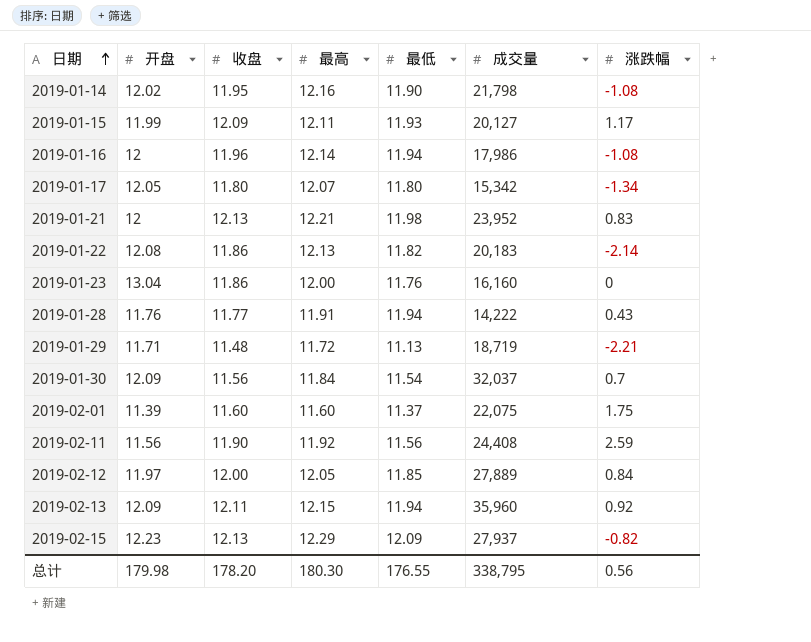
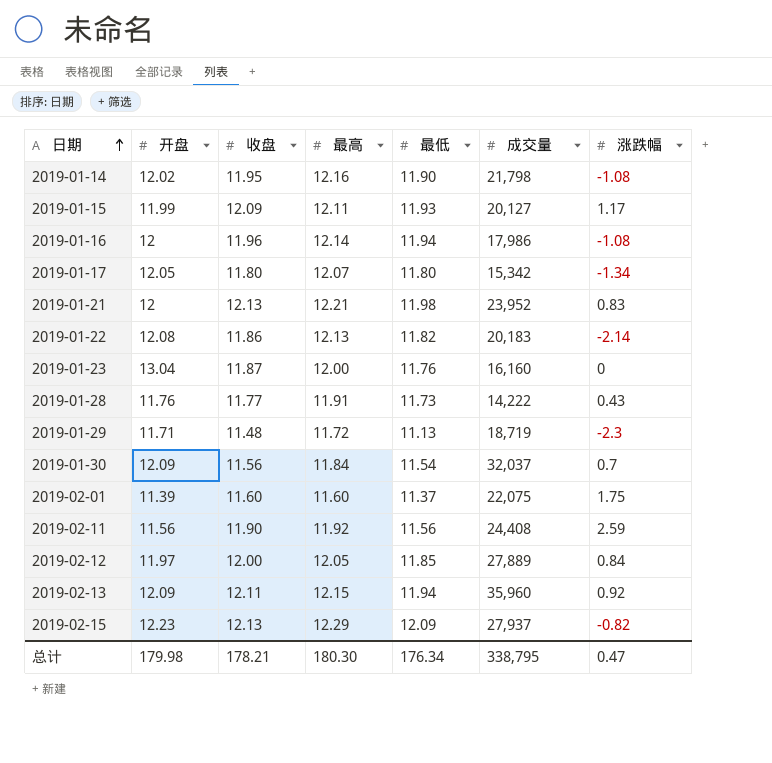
2019-01-23 | 收盘: 11.86 -> 11.87
2019-01-28 | 最低: 11.94 -> 11.73
2019-01-29 | 涨跌幅: -2.21 -> -2.3
总计 | 收盘: 178.20 -> 178.21
总计 | 最低: 176.55 -> 176.34
总计 | 涨跌幅: 0.56 -> 0.47

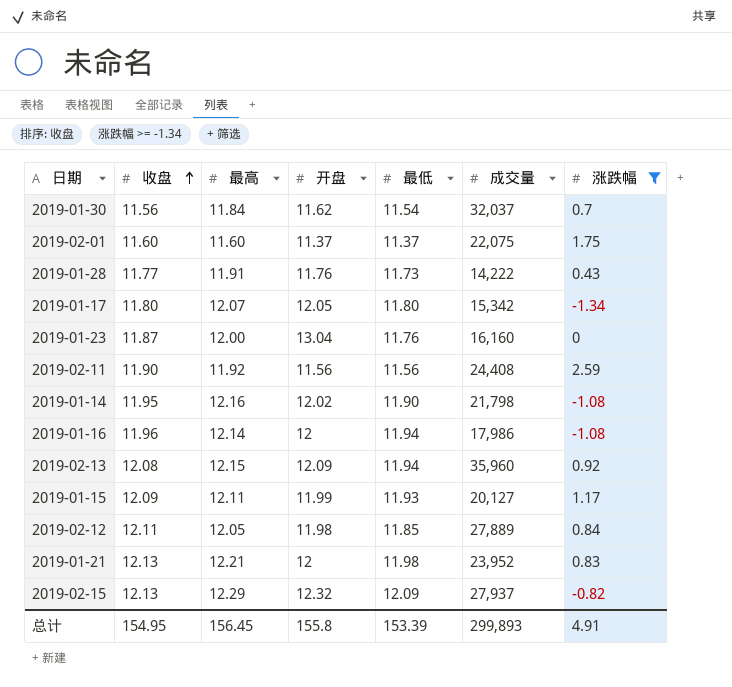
filter: none -> 涨跌幅 >= -1.34
row order: 日期 ascending -> 收盘 ascending
column 开盘 | position: 2 -> 4
2019-01-30 | 开盘: 12.09 -> 11.62
2019-02-01 | 开盘: 11.39 -> 11.37
2019-02-13 | 收盘: 12.11 -> 12.08
2019-02-12 | 收盘: 12.00 -> 12.11
2019-02-12 | 开盘: 11.97 -> 11.98
2019-02-15 | 开盘: 12.23 -> 12.32
总计 | 收盘: 178.21 -> 154.95
总计 | 最高: 180.30 -> 156.45
总计 | 开盘: 179.98 -> 155.8
总计 | 最低: 176.34 -> 153.39
总计 | 成交量: 338,795 -> 299,893
总计 | 涨跌幅: 0.47 -> 4.91

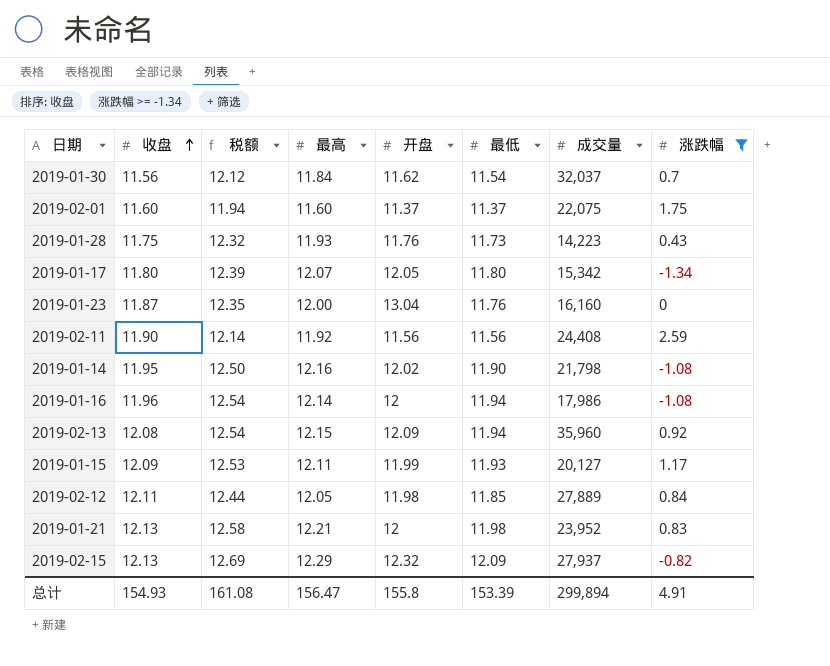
column 税额 | formula: none -> [最低] * 1.05
2019-01-28 | 收盘: 11.77 -> 11.75
2019-01-28 | 最高: 11.91 -> 11.93
2019-01-28 | 成交量: 14,222 -> 14,223
总计 | 收盘: 154.95 -> 154.93
总计 | 最高: 156.45 -> 156.47
总计 | 成交量: 299,893 -> 299,894

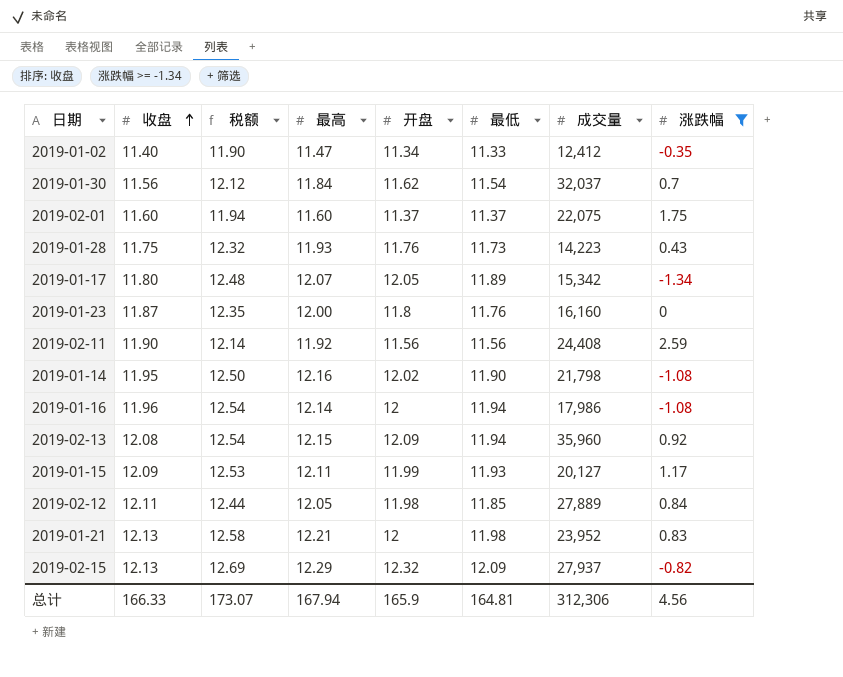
row 2019-01-02: none -> 11.40 | 11.90 | 11.47 | 11.34 | 11.33 | 12,412 | -0.35
2019-01-17 | 税额: 12.39 -> 12.48
2019-01-17 | 最低: 11.80 -> 11.89
2019-01-23 | 开盘: 13.04 -> 11.8
总计 | 收盘: 154.93 -> 166.33
总计 | 税额: 161.08 -> 173.07
总计 | 最高: 156.47 -> 167.94
总计 | 开盘: 155.8 -> 165.9
总计 | 最低: 153.39 -> 164.81
总计 | 成交量: 299,894 -> 312,306
总计 | 涨跌幅: 4.91 -> 4.56

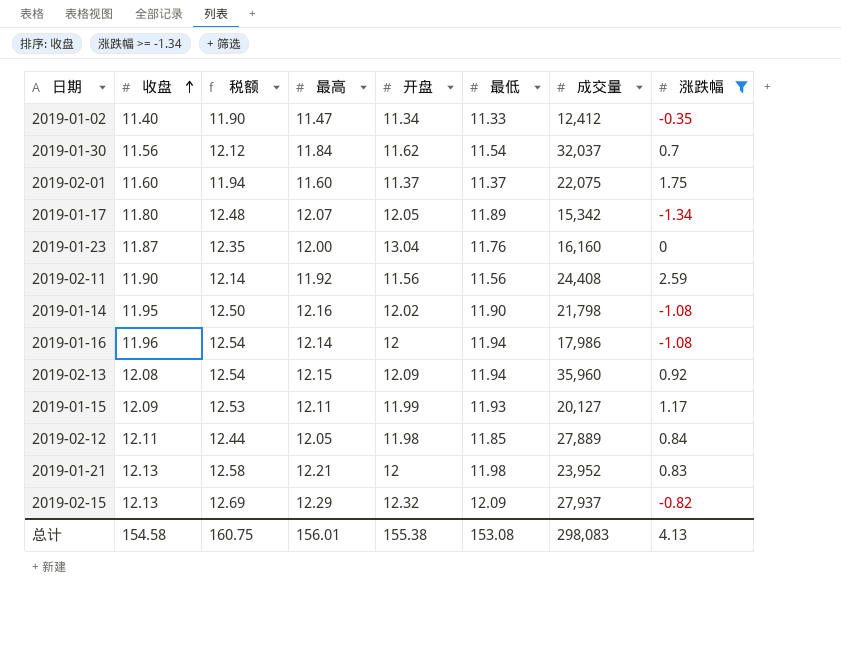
row 2019-01-28: 11.75 | 12.32 | 11.93 | 11.76 | 11.73 | 14,223 | 0.43 -> none
2019-01-23 | 开盘: 11.8 -> 13.04
总计 | 收盘: 166.33 -> 154.58
总计 | 税额: 173.07 -> 160.75
总计 | 最高: 167.94 -> 156.01
总计 | 开盘: 165.9 -> 155.38
总计 | 最低: 164.81 -> 153.08
总计 | 成交量: 312,306 -> 298,083
总计 | 涨跌幅: 4.56 -> 4.13

